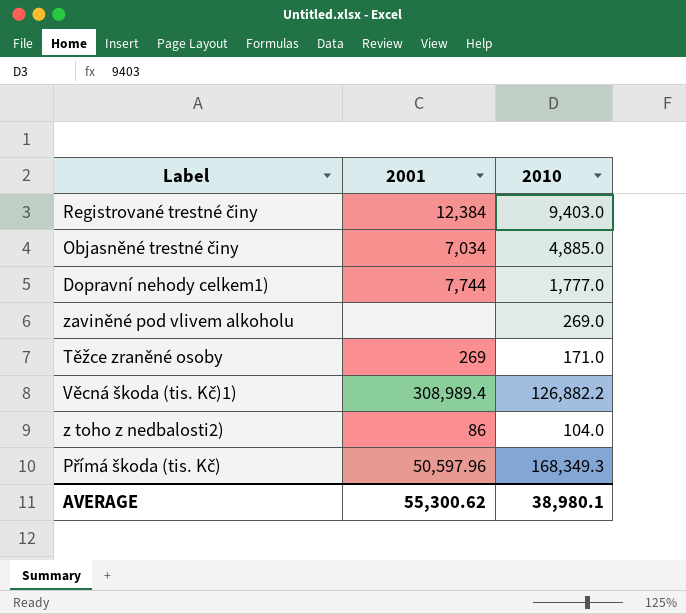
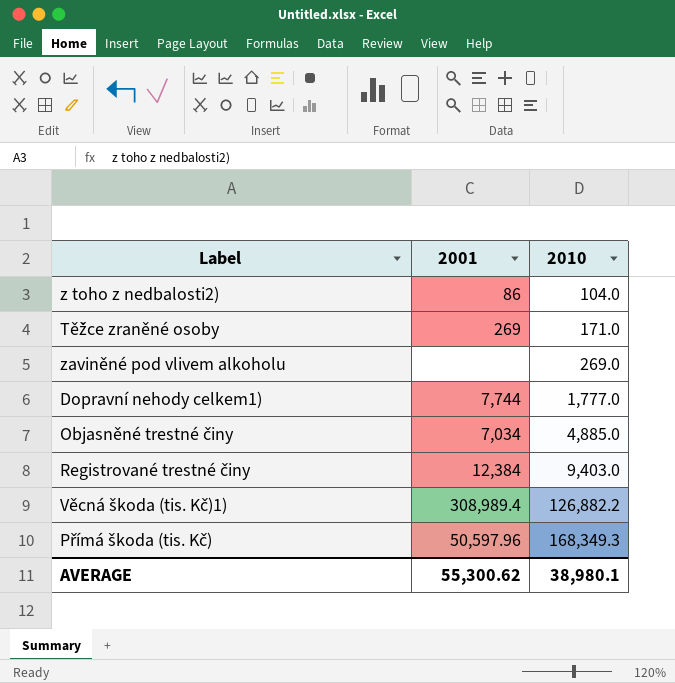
row order: none -> 2010 ascending

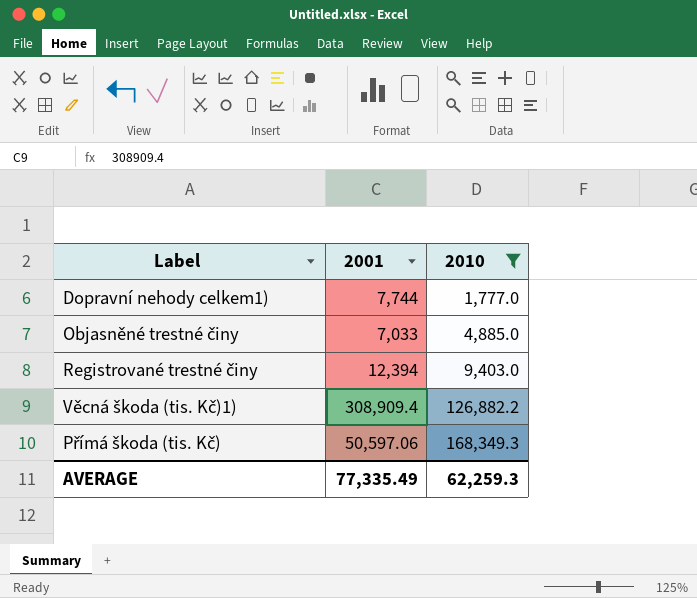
filter: none -> 2010 >= 1,777.0
Objasněné trestné činy | 2001: 7,034 -> 7,033
Registrované trestné činy | 2001: 12,384 -> 12,394
Věcná škoda (tis. Kč)1) | 2001: 308,989.4 -> 308,909.4
Přímá škoda (tis. Kč) | 2001: 50,597.96 -> 50,597.06
AVERAGE | 2001: 55,300.62 -> 77,335.49
AVERAGE | 2010: 38,980.1 -> 62,259.3

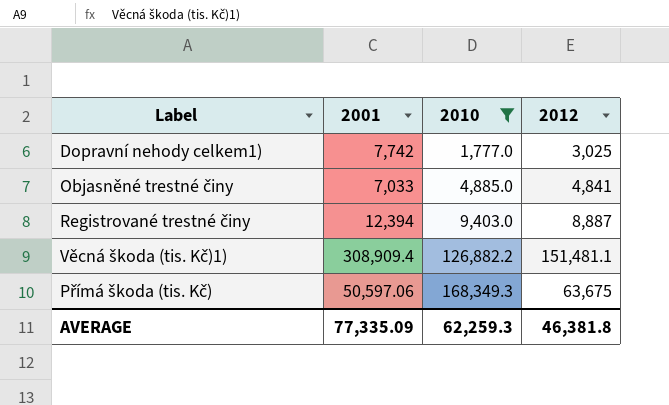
column 2012 | position: none -> 4
Dopravní nehody celkem1) | 2001: 7,744 -> 7,742
AVERAGE | 2001: 77,335.49 -> 77,335.09

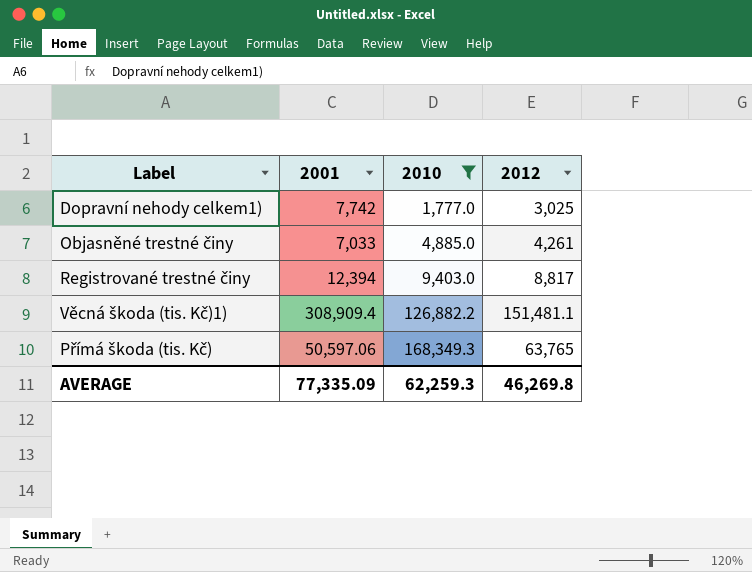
Objasněné trestné činy | 2012: 4,841 -> 4,261
Registrované trestné činy | 2012: 8,887 -> 8,817
Přímá škoda (tis. Kč) | 2012: 63,675 -> 63,765
AVERAGE | 2012: 46,381.8 -> 46,269.8

